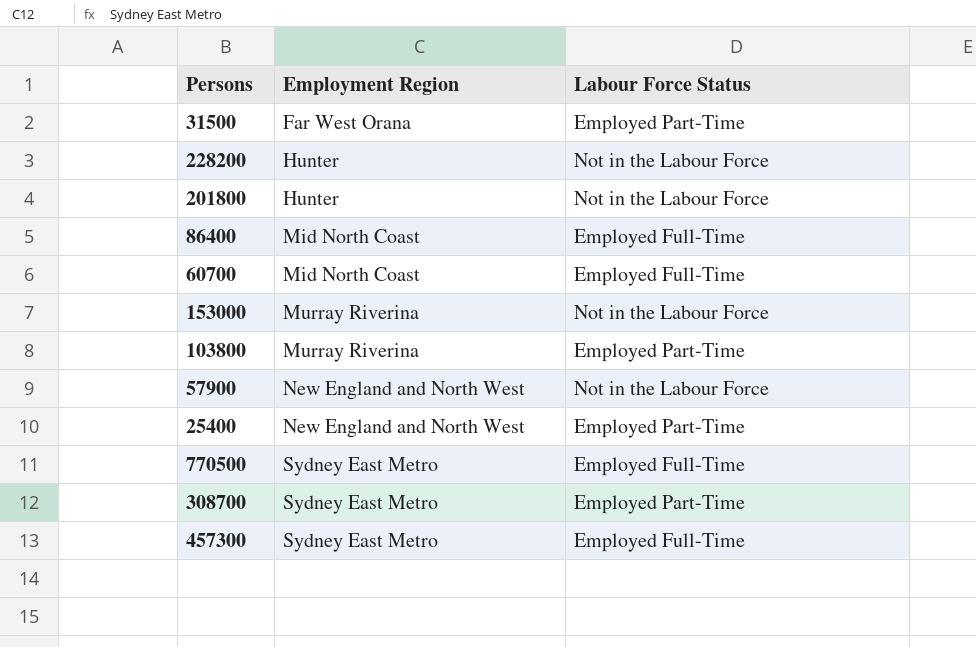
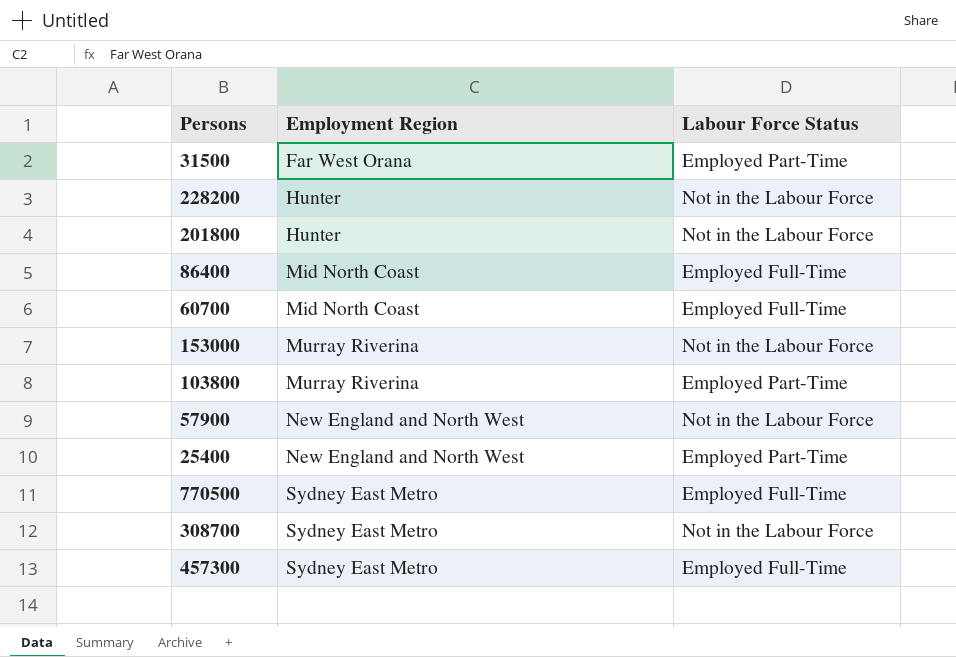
308700 | Labour Force Status: Employed Part-Time -> Not in the Labour Force

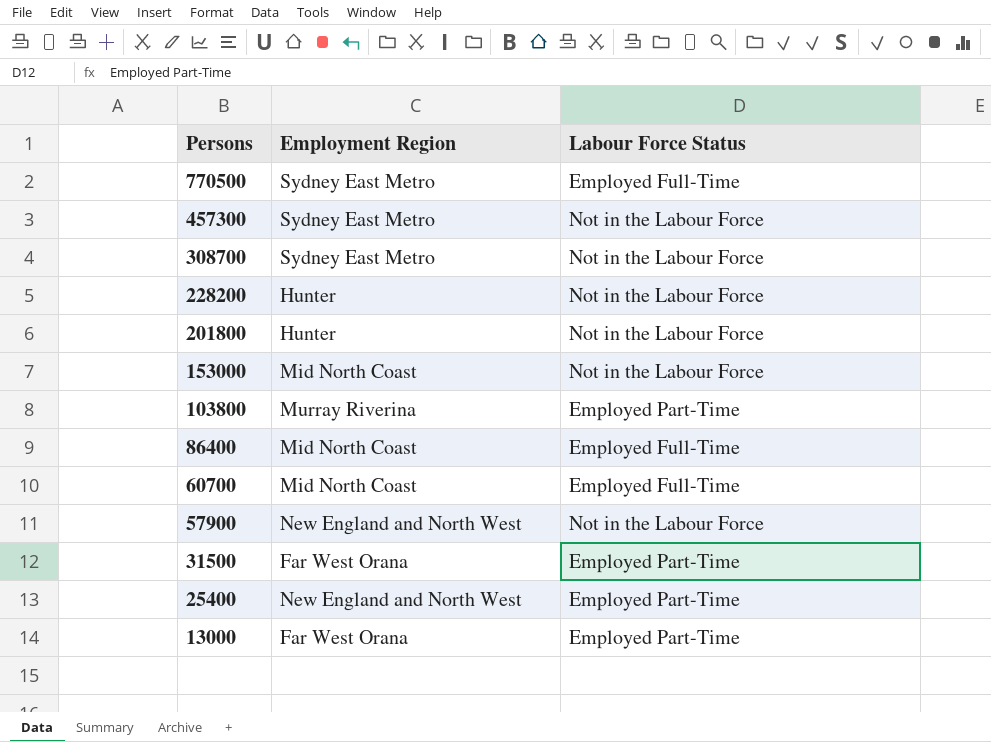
row order: Employment Region ascending -> Persons descending
457300 | Labour Force Status: Employed Full-Time -> Not in the Labour Force
153000 | Employment Region: Murray Riverina -> Mid North Coast
row 13000: none -> Far West Orana | Employed Part-Time

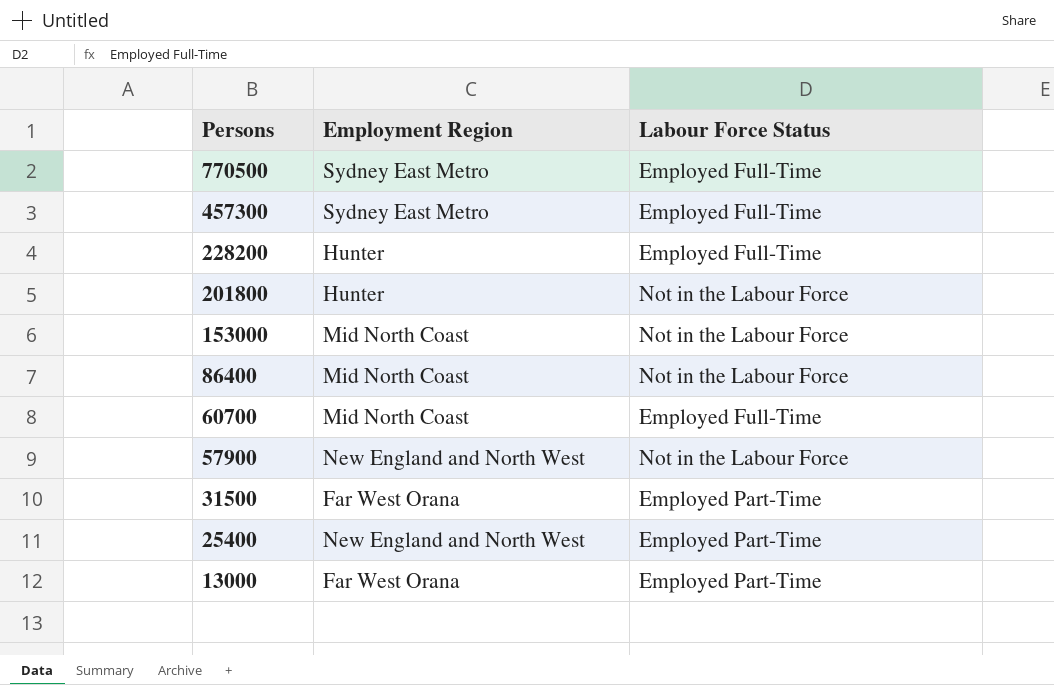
row 308700: Sydney East Metro | Not in the Labour Force -> none
row 103800: Murray Riverina | Employed Part-Time -> none
457300 | Labour Force Status: Not in the Labour Force -> Employed Full-Time
228200 | Labour Force Status: Not in the Labour Force -> Employed Full-Time
86400 | Labour Force Status: Employed Full-Time -> Not in the Labour Force

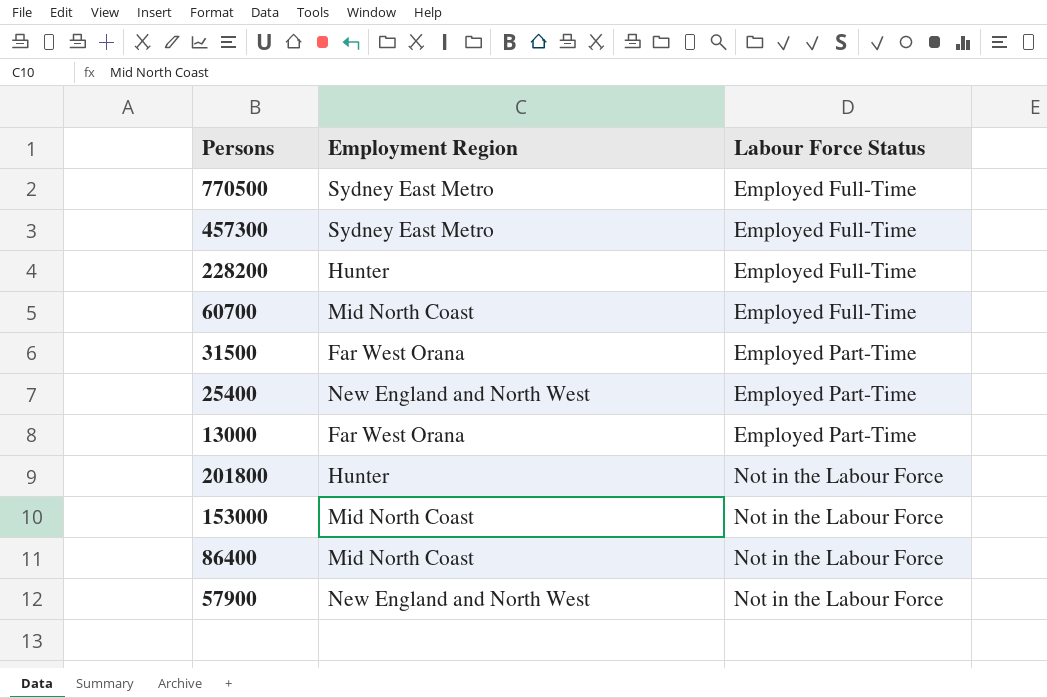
row order: Persons descending -> Labour Force Status ascending

